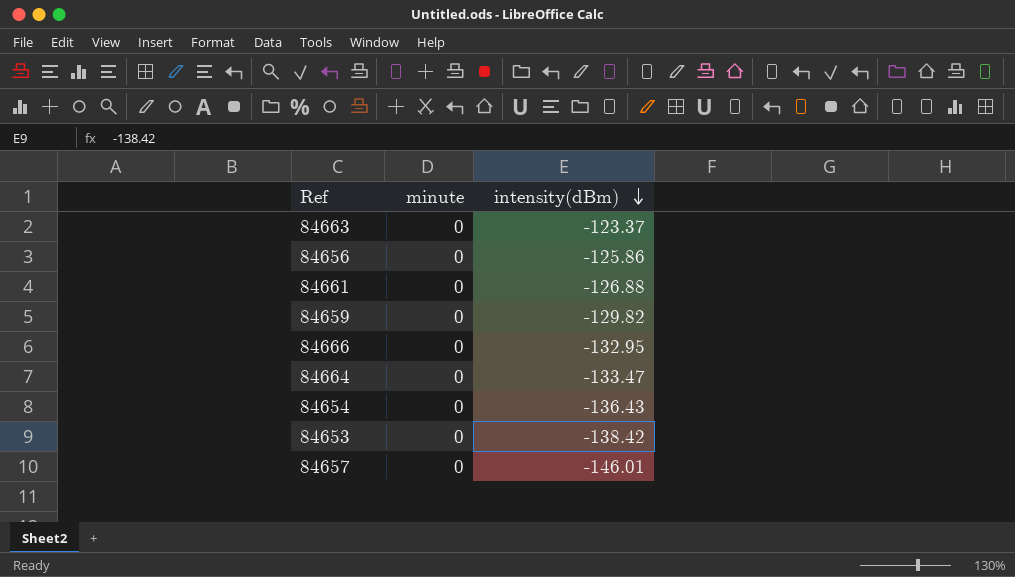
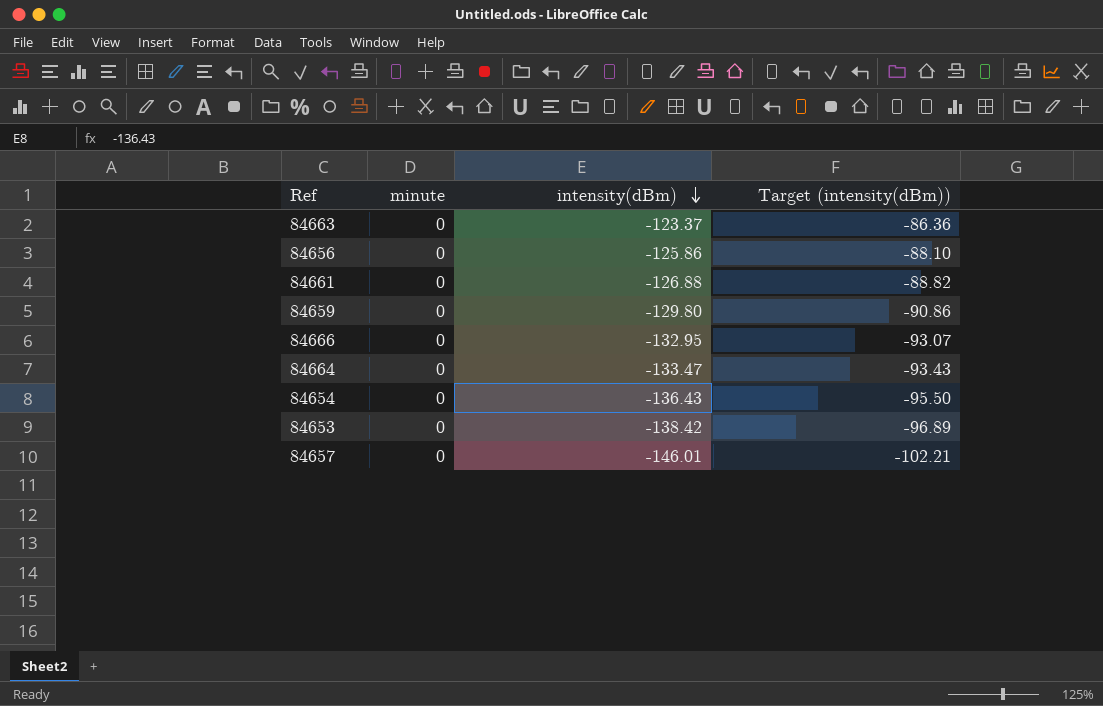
column Target (intensity(dBm)) | formula: none -> [intensity(dBm)] * 0.7
84659 | intensity(dBm): -129.82 -> -129.80

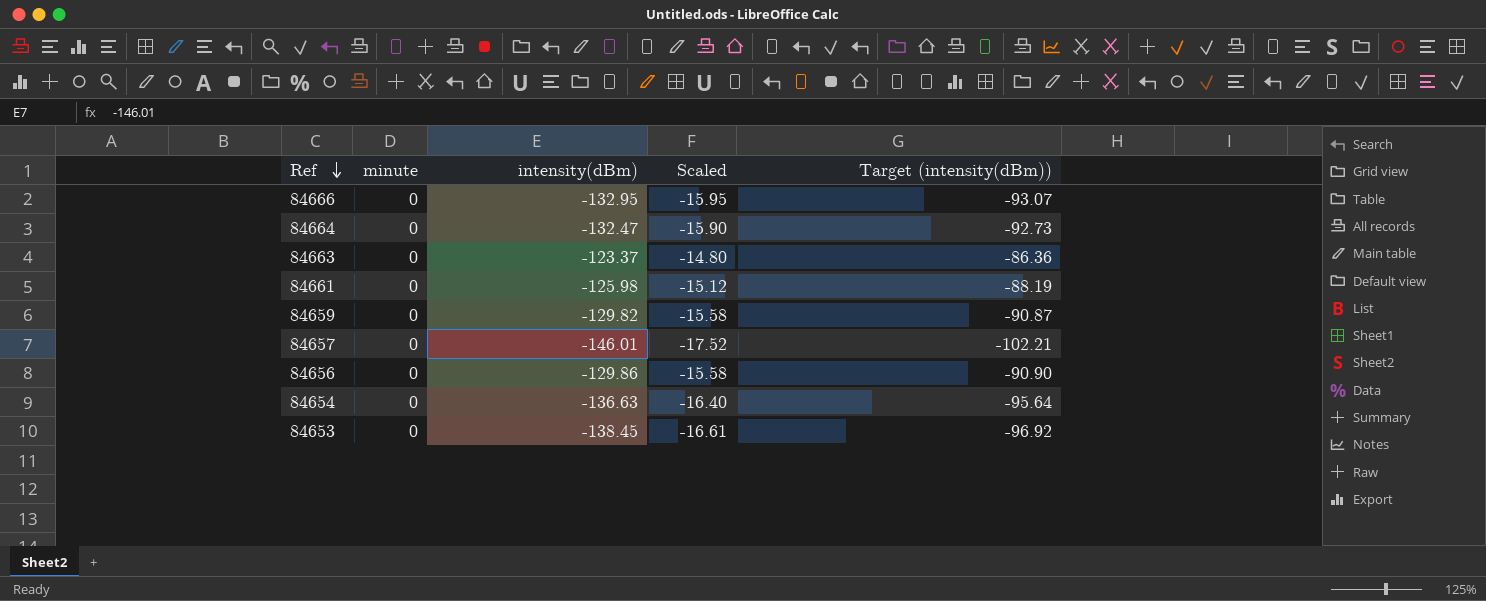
row order: intensity(dBm) descending -> Ref descending
column Scaled | formula: none -> [intensity(dBm)] * 0.12
84664 | intensity(dBm): -133.47 -> -132.47
84664 | Target (intensity(dBm)): -93.43 -> -92.73
84661 | intensity(dBm): -126.88 -> -125.98
84661 | Target (intensity(dBm)): -88.82 -> -88.19
84659 | intensity(dBm): -129.80 -> -129.82
84659 | Target (intensity(dBm)): -90.86 -> -90.87
84656 | intensity(dBm): -125.86 -> -129.86
84656 | Target (intensity(dBm)): -88.10 -> -90.90
84654 | intensity(dBm): -136.43 -> -136.63
84654 | Target (intensity(dBm)): -95.50 -> -95.64
84653 | intensity(dBm): -138.42 -> -138.45
84653 | Target (intensity(dBm)): -96.89 -> -96.92

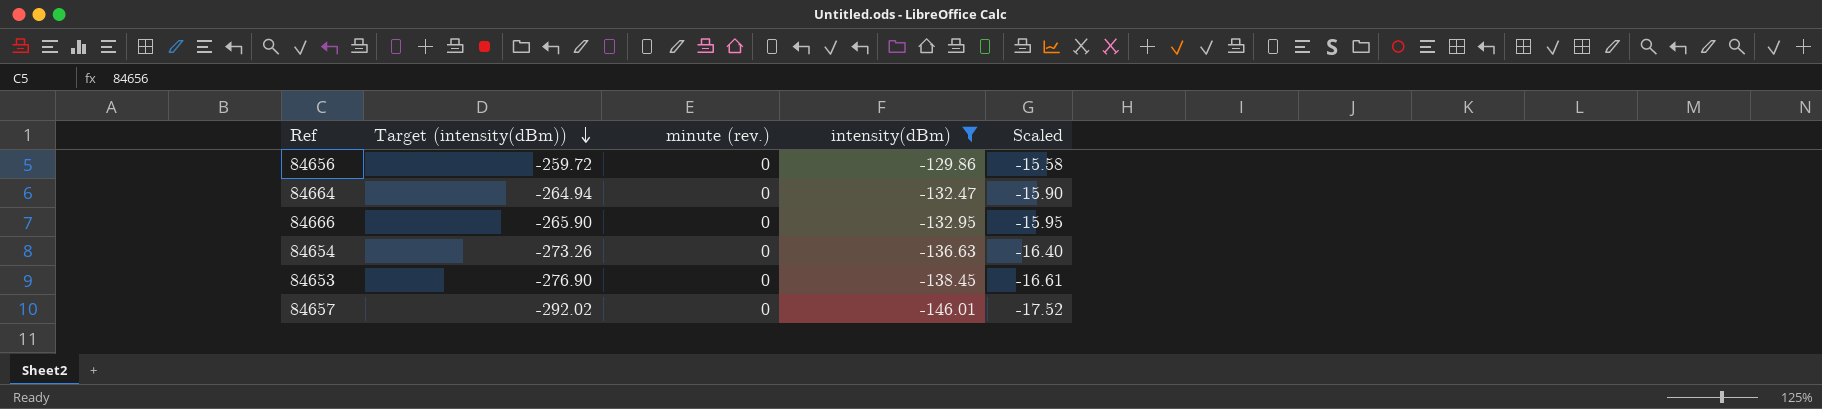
filter: none -> intensity(dBm) <= -129.86
row order: Ref descending -> Target (intensity(dBm)) descending
column Target (intensity(dBm)) | formula: [intensity(dBm)] * 0.7 -> [intensity(dBm)] * 2
column Target (intensity(dBm)) | position: 5 -> 2
column name: minute -> minute (rev.)

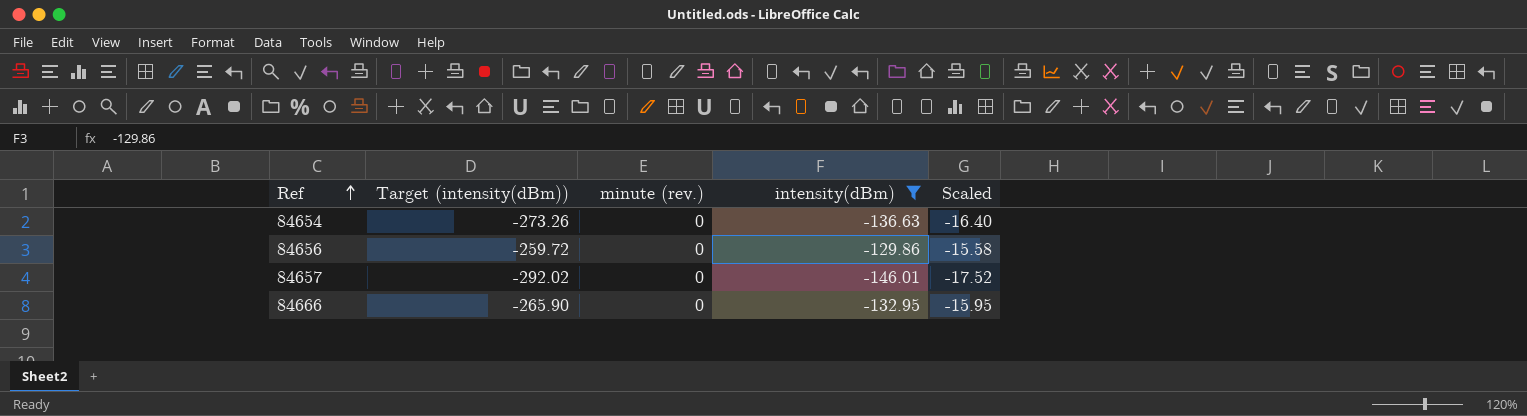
row order: Target (intensity(dBm)) descending -> Ref ascending
row 84664: -264.94 | 0 | -132.47 | -15.90 -> none
row 84653: -276.90 | 0 | -138.45 | -16.61 -> none

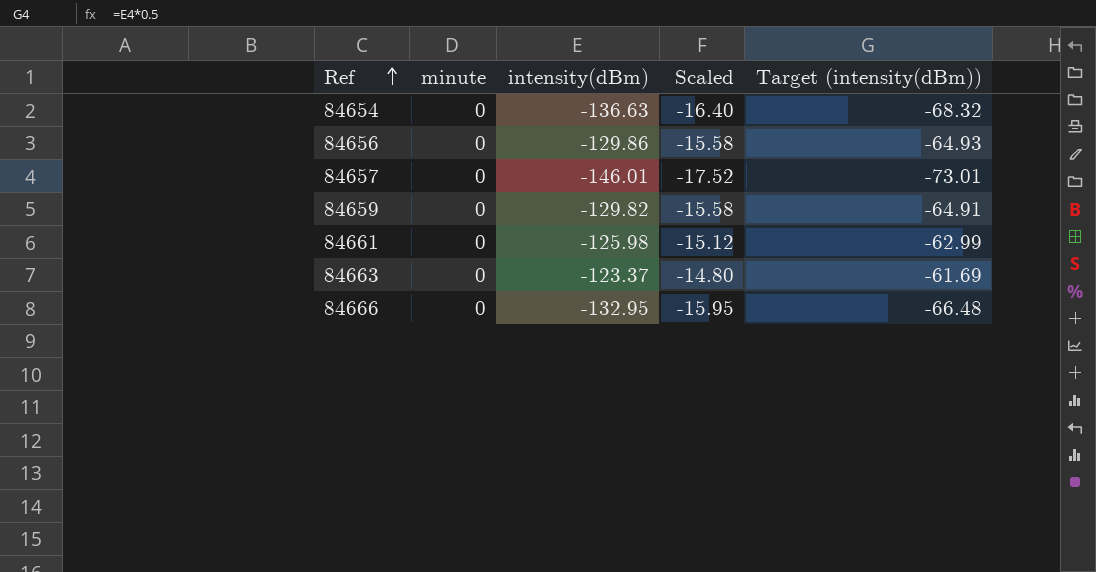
filter: intensity(dBm) <= -129.86 -> none
column name: minute (rev.) -> minute
column Target (intensity(dBm)) | formula: [intensity(dBm)] * 2 -> [intensity(dBm)] * 0.5
column Target (intensity(dBm)) | position: 2 -> 5

